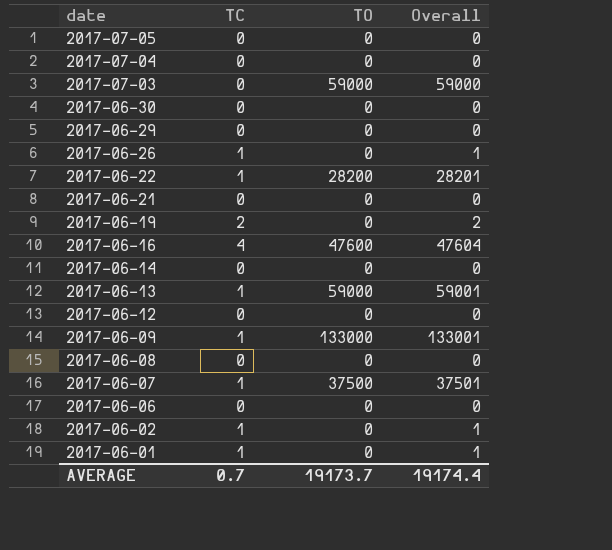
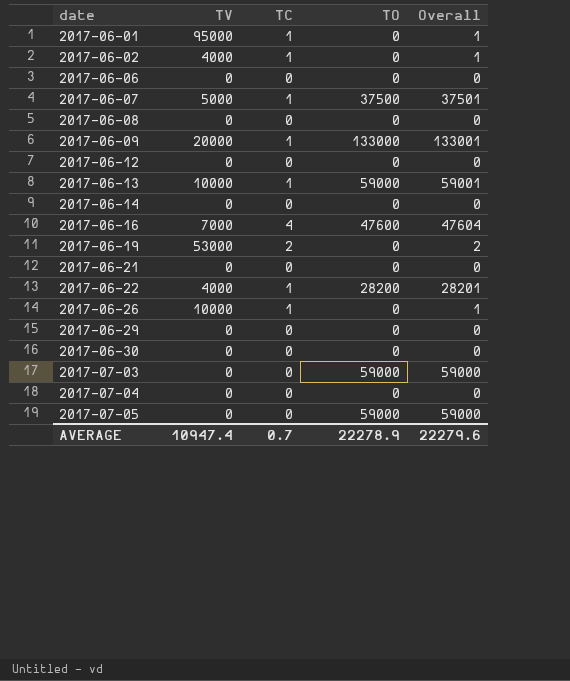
row order: date descending -> date ascending
column TV | position: none -> 2
2017-07-05 | TO: 0 -> 59000
2017-07-05 | Overall: 0 -> 59000
AVERAGE | TO: 19173.7 -> 22278.9
AVERAGE | Overall: 19174.4 -> 22279.6

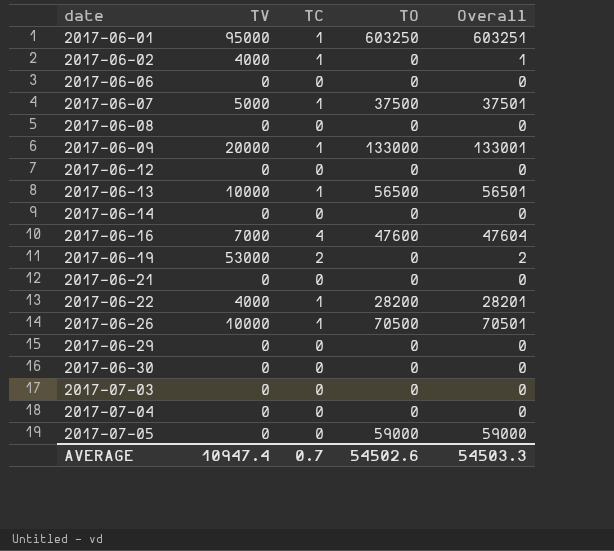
2017-06-01 | TO: 0 -> 603250
2017-06-01 | Overall: 1 -> 603251
2017-06-13 | TO: 59000 -> 56500
2017-06-13 | Overall: 59001 -> 56501
2017-06-26 | TO: 0 -> 70500
2017-06-26 | Overall: 1 -> 70501
2017-07-03 | TO: 59000 -> 0
2017-07-03 | Overall: 59000 -> 0
AVERAGE | TO: 22278.9 -> 54502.6
AVERAGE | Overall: 22279.6 -> 54503.3

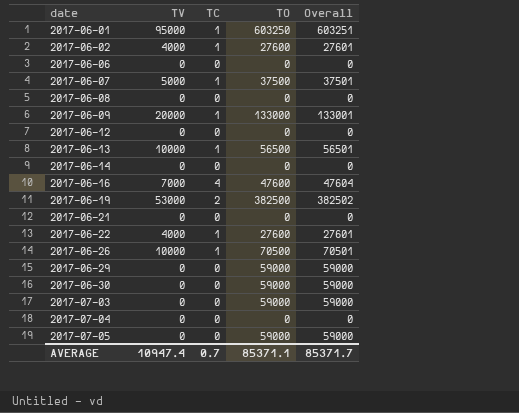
2017-06-02 | TO: 0 -> 27600
2017-06-02 | Overall: 1 -> 27601
2017-06-19 | TO: 0 -> 382500
2017-06-19 | Overall: 2 -> 382502
2017-06-22 | TO: 28200 -> 27600
2017-06-22 | Overall: 28201 -> 27601
2017-06-29 | TO: 0 -> 59000
2017-06-29 | Overall: 0 -> 59000
2017-06-30 | TO: 0 -> 59000
2017-06-30 | Overall: 0 -> 59000
2017-07-03 | TO: 0 -> 59000
2017-07-03 | Overall: 0 -> 59000
AVERAGE | TO: 54502.6 -> 85371.1
AVERAGE | Overall: 54503.3 -> 85371.7

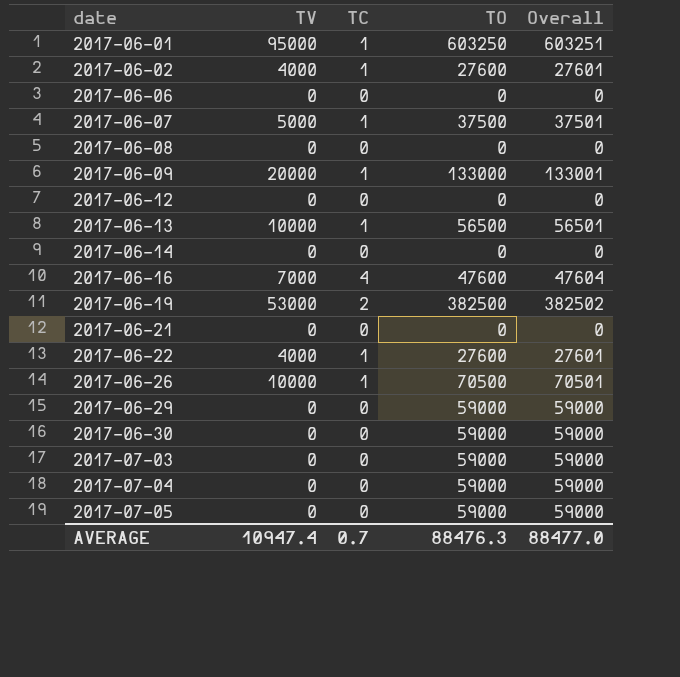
2017-07-04 | TO: 0 -> 59000
2017-07-04 | Overall: 0 -> 59000
AVERAGE | TO: 85371.1 -> 88476.3
AVERAGE | Overall: 85371.7 -> 88477.0

